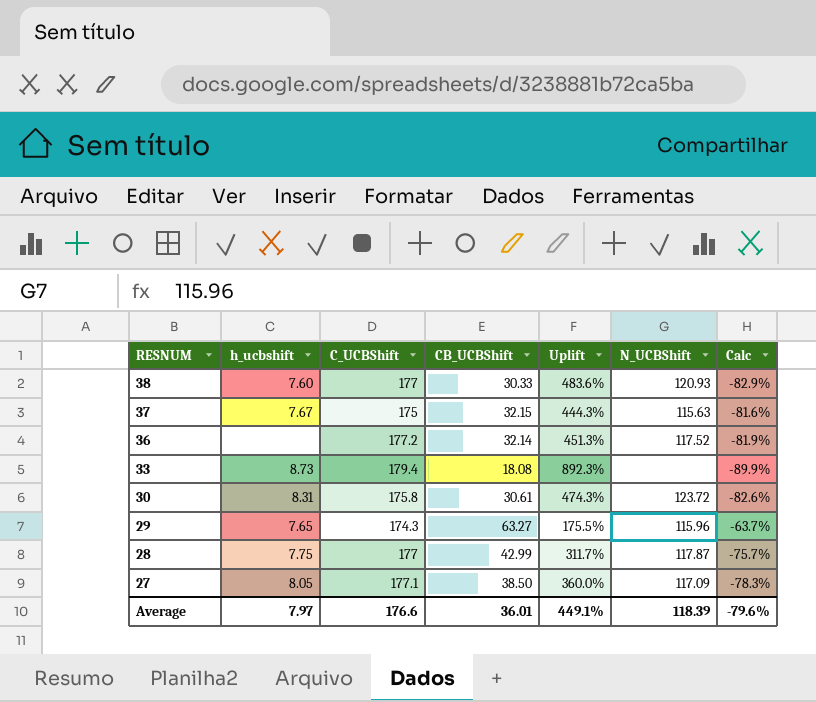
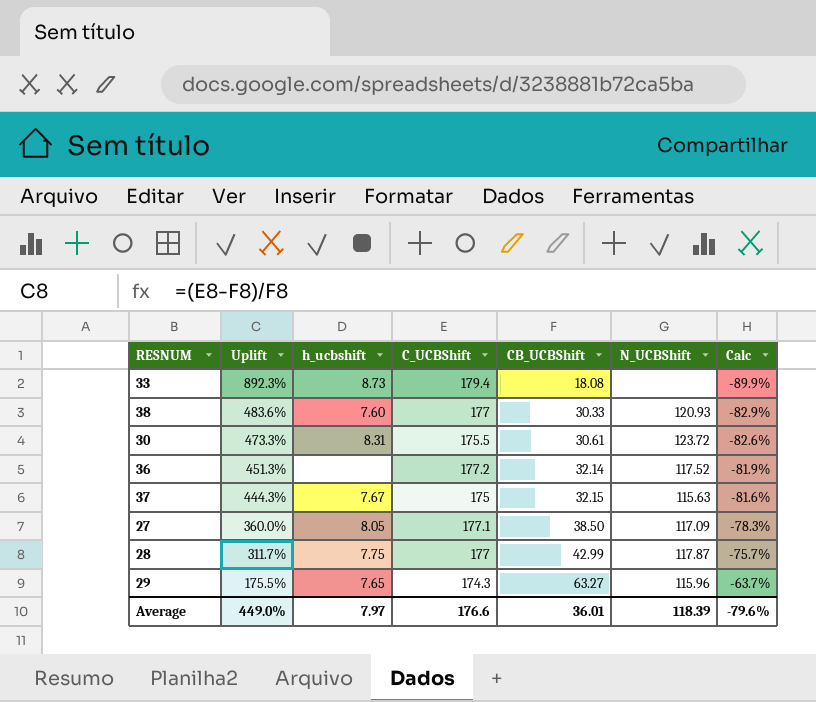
row order: RESNUM descending -> Uplift descending
column Uplift | position: 5 -> 2
30 | Uplift: 474.3% -> 473.3%
30 | C_UCBShift: 175.8 -> 175.5
Average | Uplift: 449.1% -> 449.0%

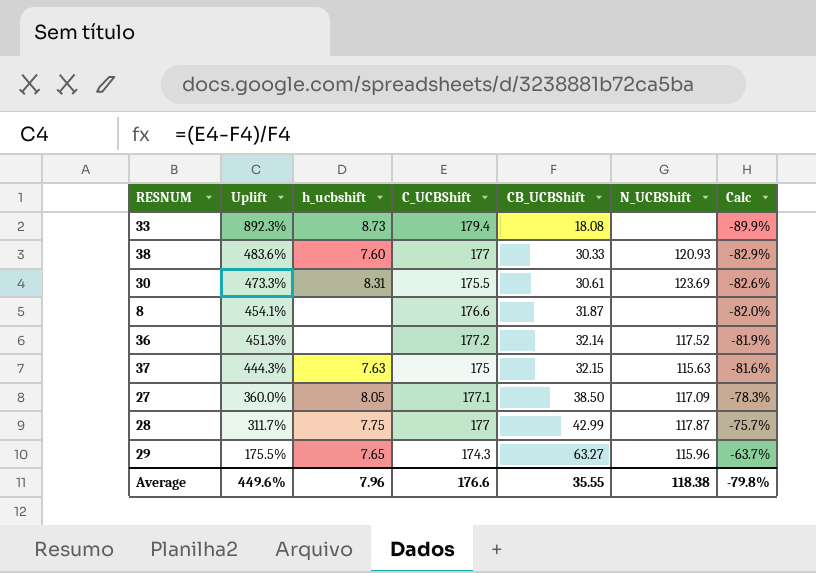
30 | N_UCBShift: 123.72 -> 123.69
row 8: none -> 454.1% | none | 176.6 | 31.87 | none | -82.0%
37 | h_ucbshift: 7.67 -> 7.63
Average | Uplift: 449.0% -> 449.6%
Average | h_ucbshift: 7.97 -> 7.96
Average | CB_UCBShift: 36.01 -> 35.55
Average | N_UCBShift: 118.39 -> 118.38
Average | Calc: -79.6% -> -79.8%

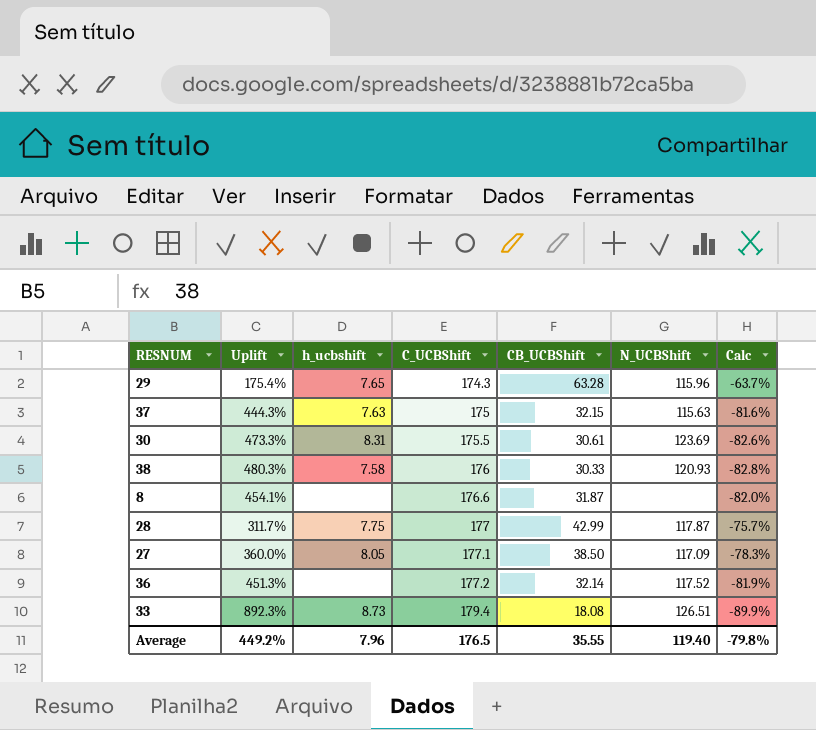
row order: Uplift descending -> C_UCBShift ascending
29 | Uplift: 175.5% -> 175.4%
29 | CB_UCBShift: 63.27 -> 63.28
38 | Uplift: 483.6% -> 480.3%
38 | h_ucbshift: 7.60 -> 7.58
38 | C_UCBShift: 177 -> 176
38 | Calc: -82.9% -> -82.8%
33 | N_UCBShift: none -> 126.51
Average | Uplift: 449.6% -> 449.2%
Average | C_UCBShift: 176.6 -> 176.5
Average | N_UCBShift: 118.38 -> 119.40

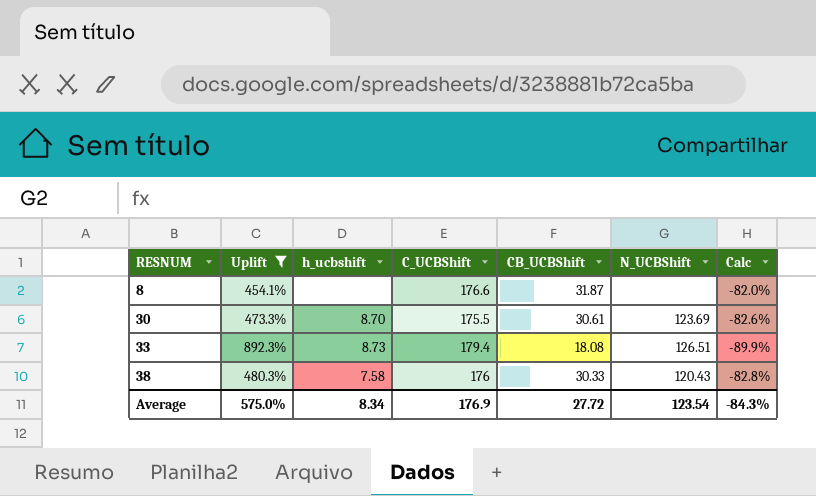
filter: none -> Uplift >= 454.1%
row order: C_UCBShift ascending -> RESNUM ascending
30 | h_ucbshift: 8.31 -> 8.70
38 | N_UCBShift: 120.93 -> 120.43
Average | Uplift: 449.2% -> 575.0%
Average | h_ucbshift: 7.96 -> 8.34
Average | C_UCBShift: 176.5 -> 176.9
Average | CB_UCBShift: 35.55 -> 27.72
Average | N_UCBShift: 119.40 -> 123.54
Average | Calc: -79.8% -> -84.3%

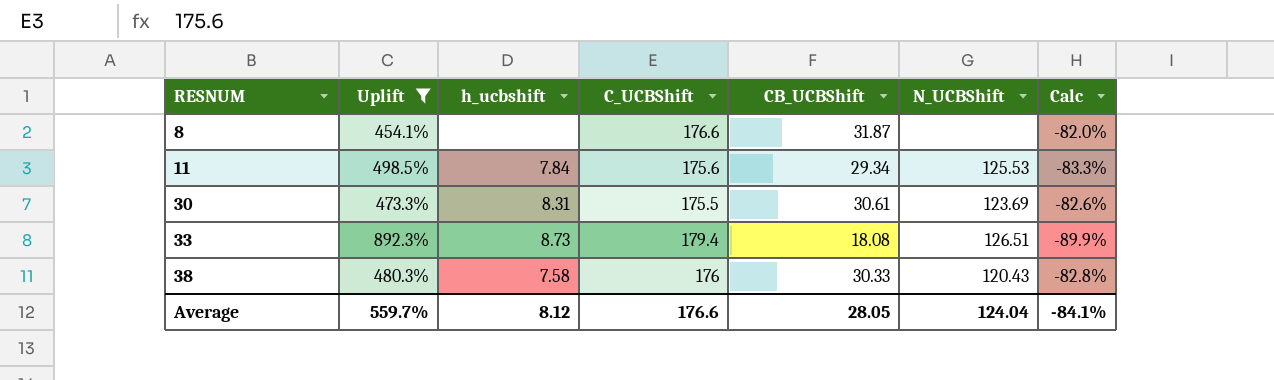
row 11: none -> 498.5% | 7.84 | 175.6 | 29.34 | 125.53 | -83.3%
30 | h_ucbshift: 8.70 -> 8.31
Average | Uplift: 575.0% -> 559.7%
Average | h_ucbshift: 8.34 -> 8.12
Average | C_UCBShift: 176.9 -> 176.6
Average | CB_UCBShift: 27.72 -> 28.05
Average | N_UCBShift: 123.54 -> 124.04
Average | Calc: -84.3% -> -84.1%

